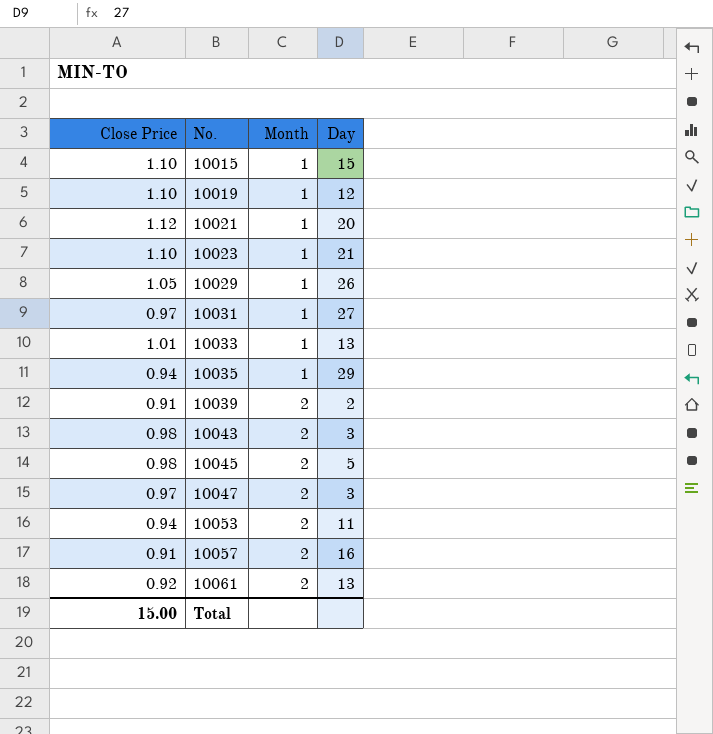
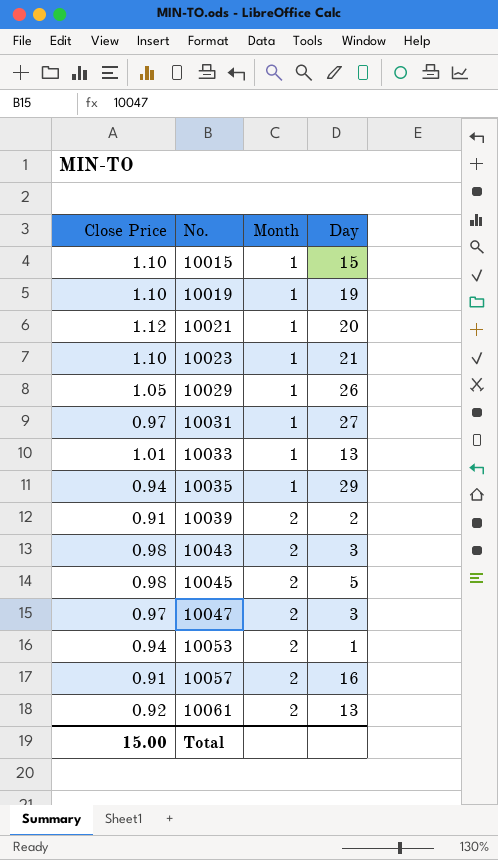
10019 | Day: 12 -> 19
10053 | Day: 11 -> 1

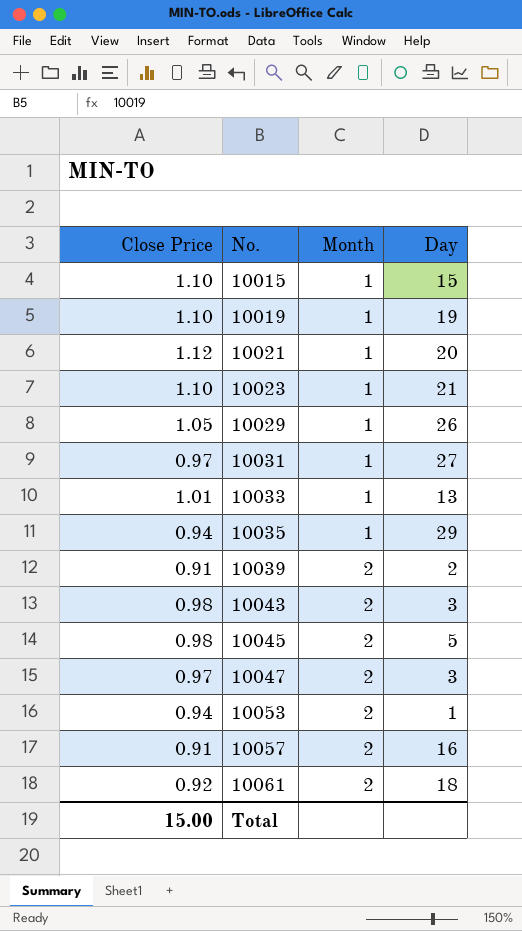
10061 | Day: 13 -> 18

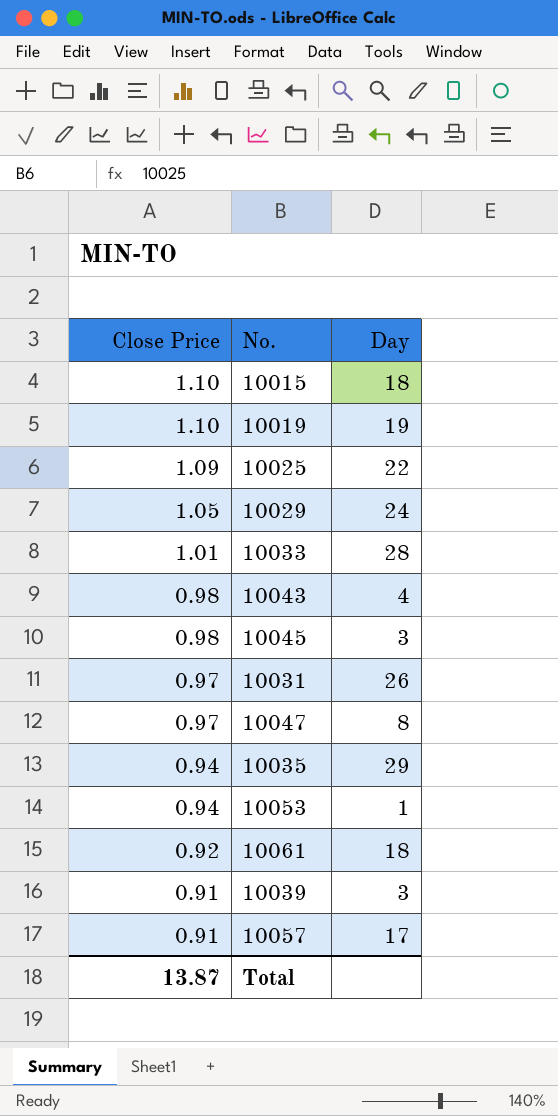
row order: No. ascending -> Close Price descending
column Month | position: 3 -> none
row 10021: 1.12 | 1 | 20 -> none
row 10023: 1.10 | 1 | 21 -> none
10015 | Day: 15 -> 18
row 10025: none -> 1.09 | 22
10029 | Day: 26 -> 24
10033 | Day: 13 -> 28
10043 | Day: 3 -> 4
10045 | Day: 5 -> 3
10031 | Day: 27 -> 26
10047 | Day: 3 -> 8
10039 | Day: 2 -> 3
10057 | Day: 16 -> 17
Total | Close Price: 15.00 -> 13.87

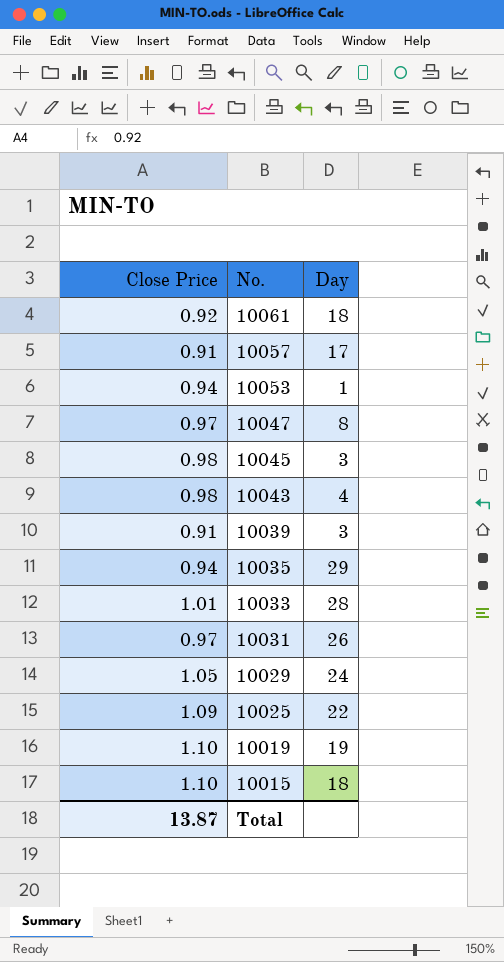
row order: Close Price descending -> No. descending

